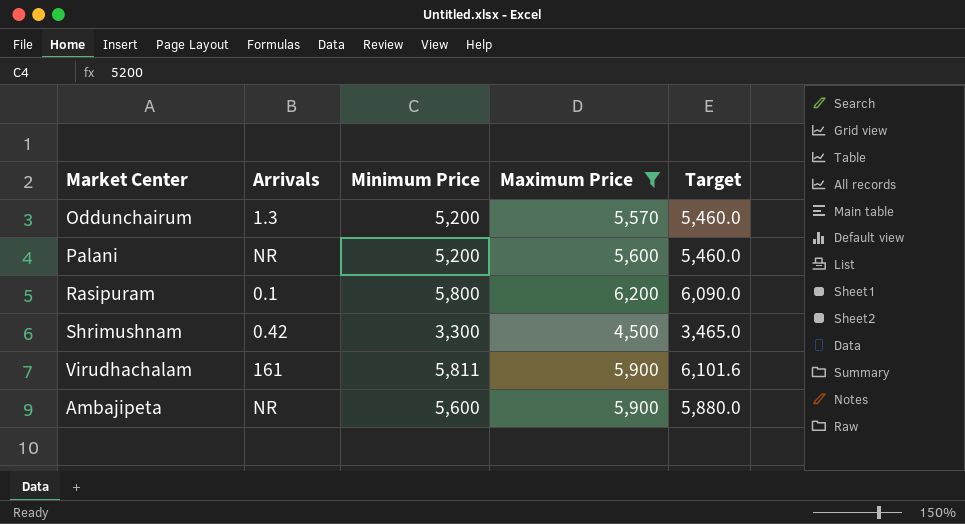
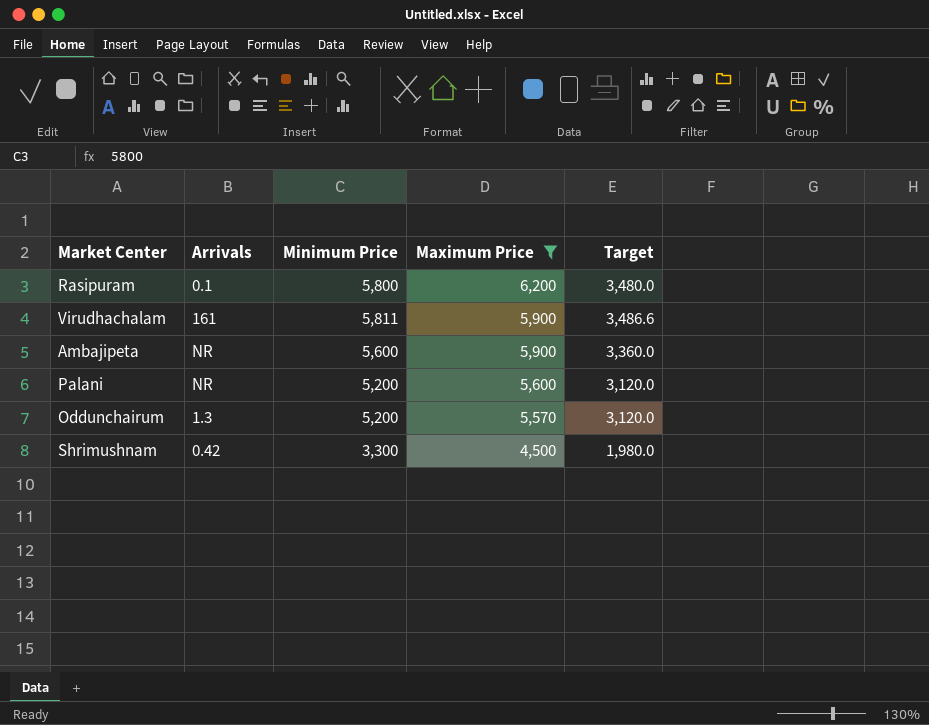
row order: none -> Maximum Price descending
column Target | formula: [Minimum Price] * 1.05 -> [Minimum Price] * 0.6

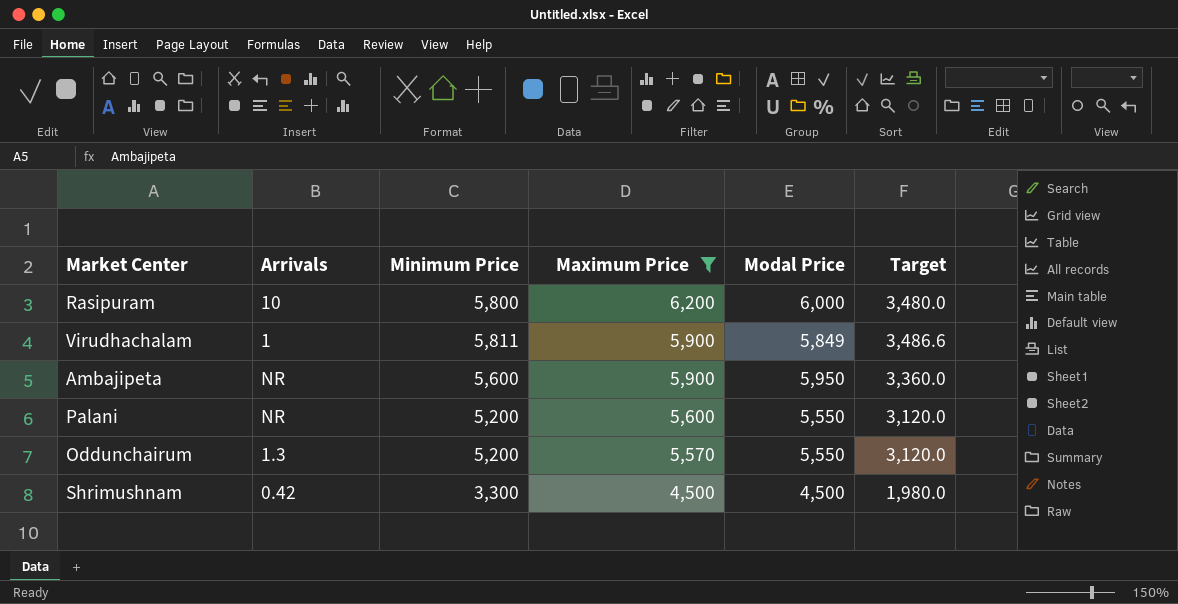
column Modal Price | position: none -> 5
Rasipuram | Arrivals: 0.1 -> 10
Virudhachalam | Arrivals: 161 -> 1

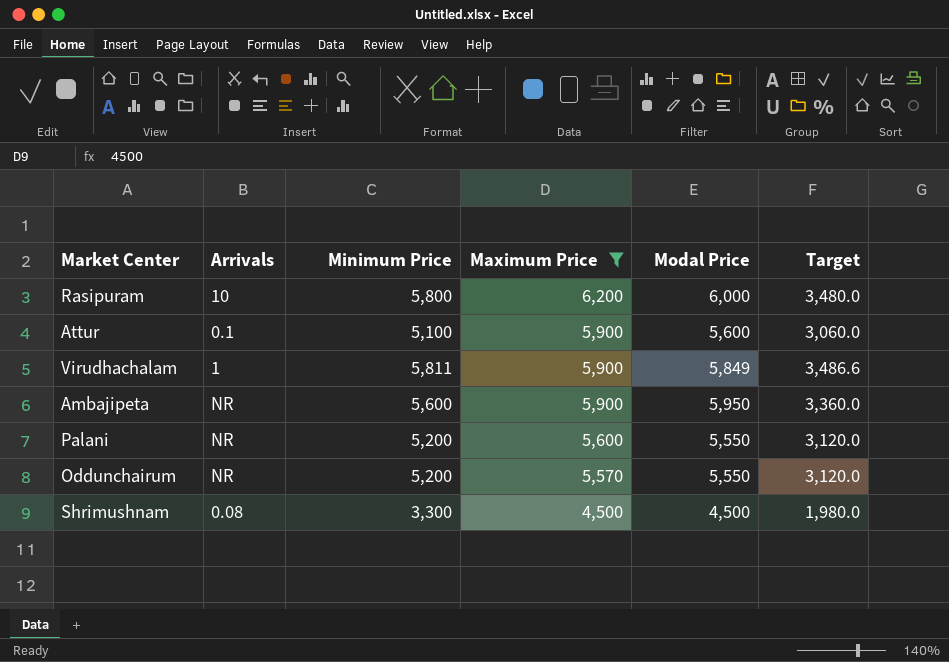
row Attur: none -> 0.1 | 5,100 | 5,900 | 5,600 | 3,060.0
Oddunchairum | Arrivals: 1.3 -> NR
Shrimushnam | Arrivals: 0.42 -> 0.08

